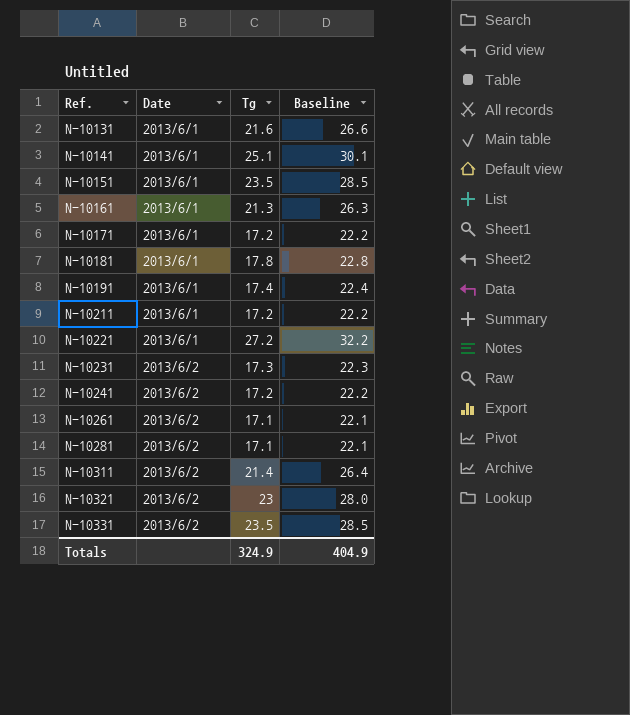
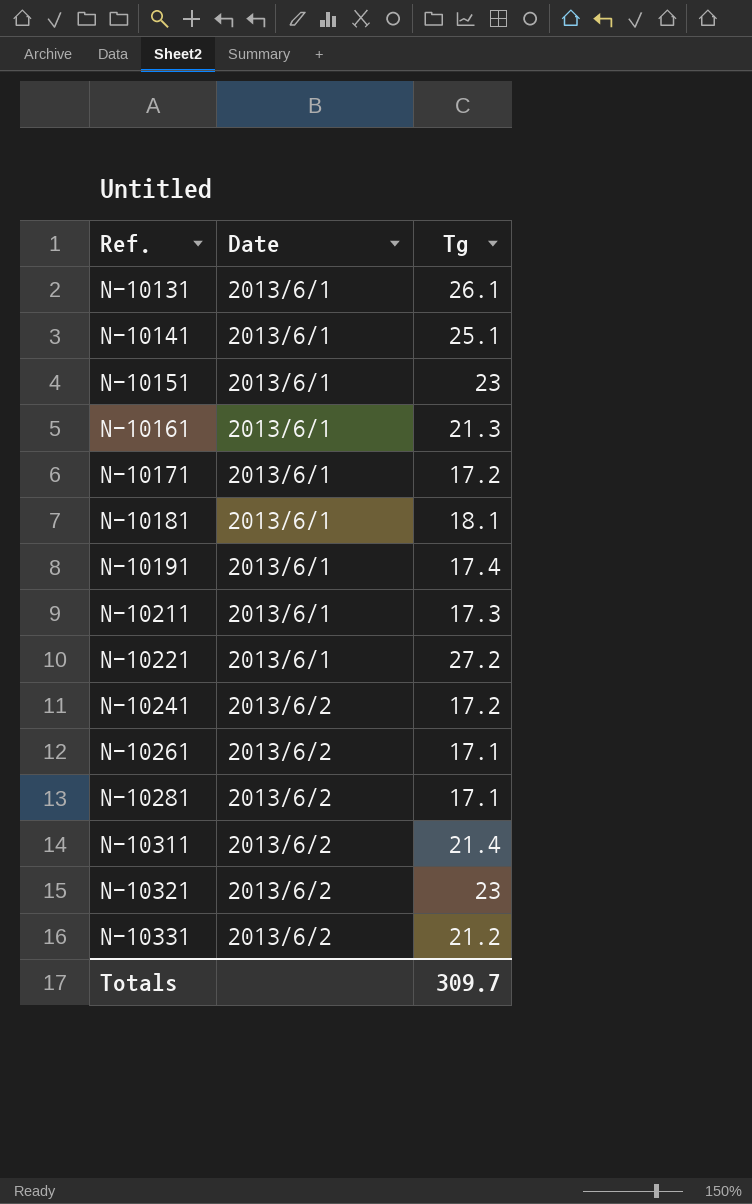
column Baseline | formula: [Tg] + 5 -> none
row N-10231: 2013/6/2 | 17.3 | 22.3 -> none
N-10131 | Tg: 21.6 -> 26.1
N-10151 | Tg: 23.5 -> 23
N-10181 | Tg: 17.8 -> 18.1
N-10211 | Tg: 17.2 -> 17.3
N-10331 | Tg: 23.5 -> 21.2
Totals | Tg: 324.9 -> 309.7

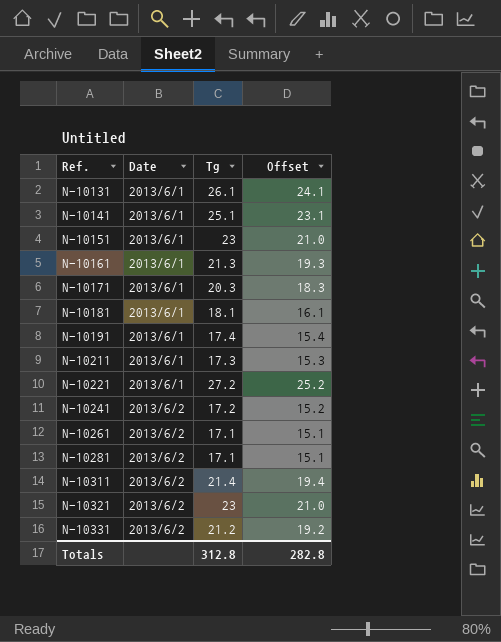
column Offset | formula: none -> [Tg] - 2
N-10171 | Tg: 17.2 -> 20.3
Totals | Tg: 309.7 -> 312.8

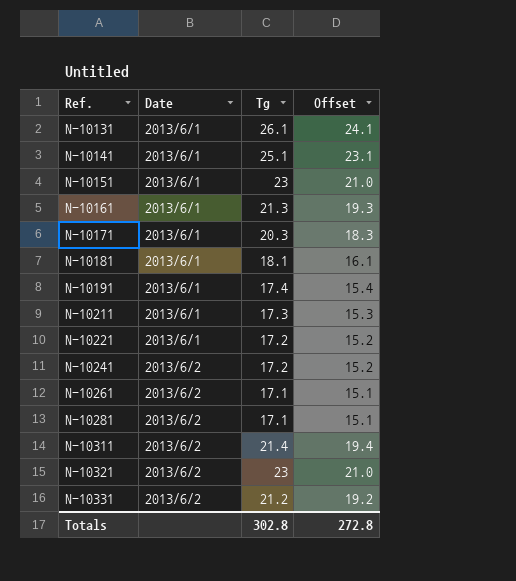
N-10221 | Tg: 27.2 -> 17.2
N-10221 | Offset: 25.2 -> 15.2
Totals | Tg: 312.8 -> 302.8
Totals | Offset: 282.8 -> 272.8

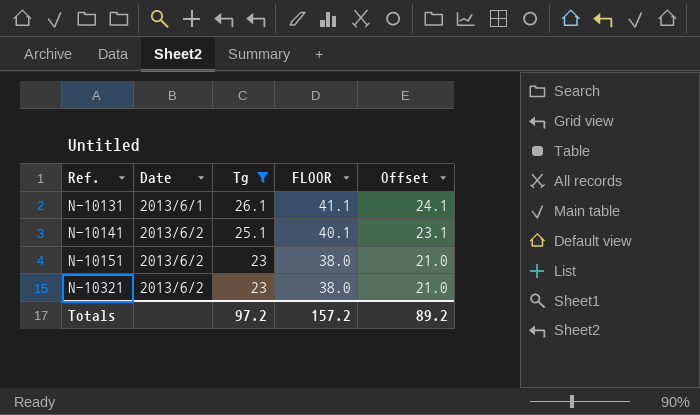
filter: none -> Tg >= 23
column FLOOR | formula: none -> [Tg] + 15
N-10141 | Date: 2013/6/1 -> 2013/6/2
N-10151 | Date: 2013/6/1 -> 2013/6/2
Totals | Tg: 302.8 -> 97.2
Totals | Offset: 272.8 -> 89.2

